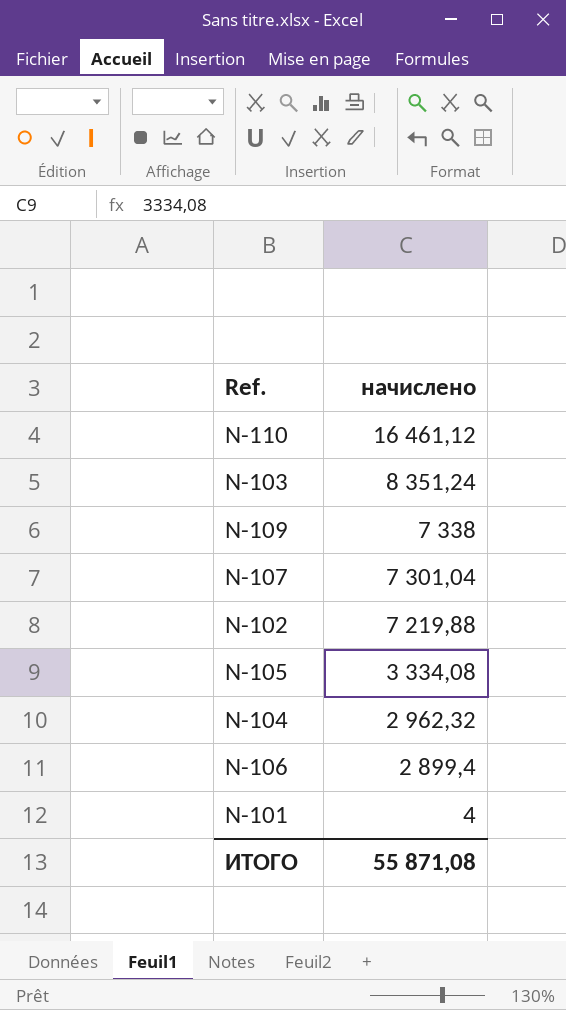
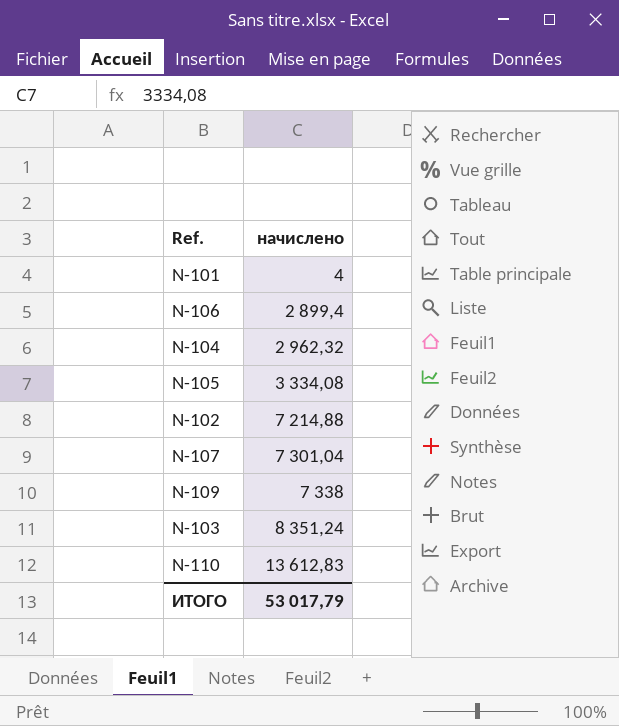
row order: начислено descending -> начислено ascending
N-102 | начислено: 7 219,88 -> 7 214,88
N-110 | начислено: 16 461,12 -> 13 612,83
ИТОГО | начислено: 55 871,08 -> 53 017,79

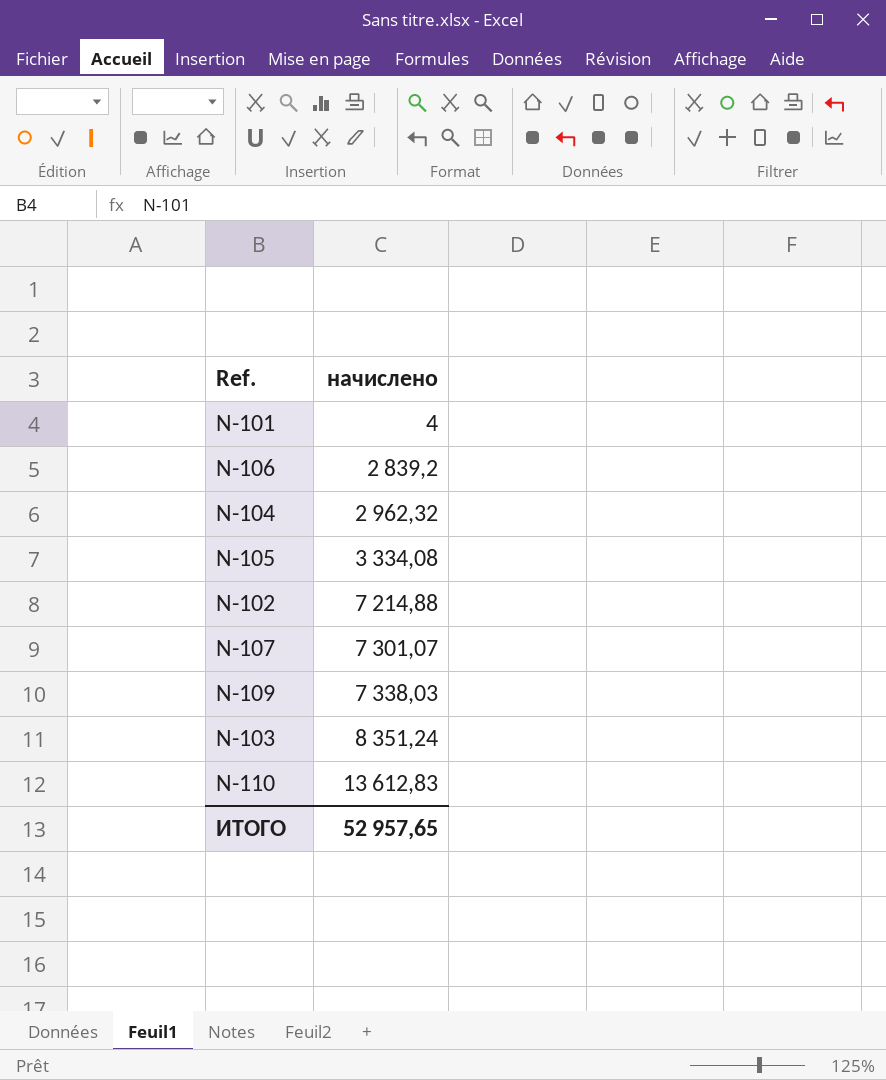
N-106 | начислено: 2 899,4 -> 2 839,2
N-107 | начислено: 7 301,04 -> 7 301,07
N-109 | начислено: 7 338 -> 7 338,03
ИТОГО | начислено: 53 017,79 -> 52 957,65

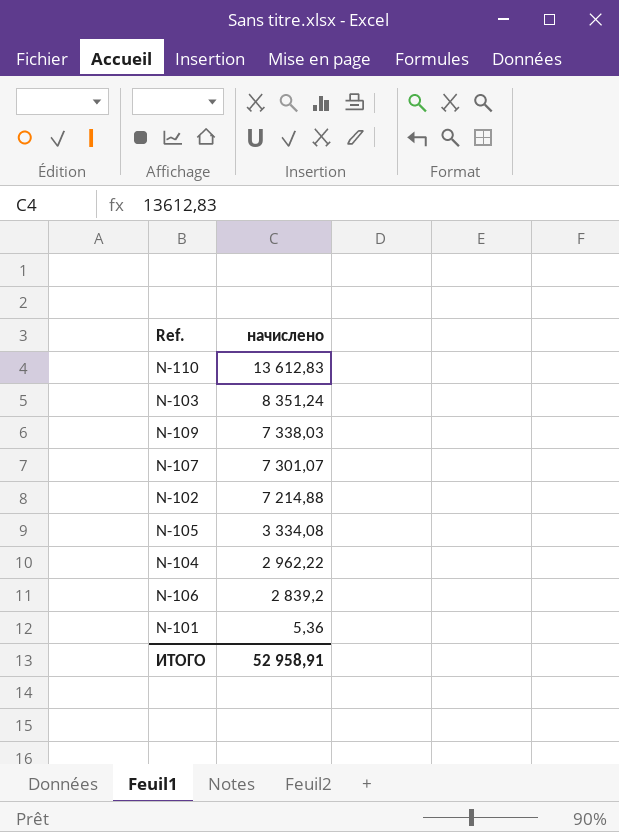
row order: начислено ascending -> начислено descending
N-104 | начислено: 2 962,32 -> 2 962,22
N-101 | начислено: 4 -> 5,36
ИТОГО | начислено: 52 957,65 -> 52 958,91

